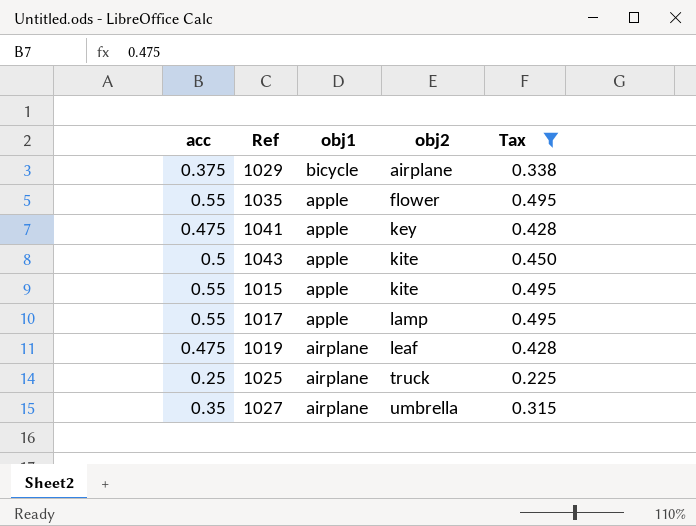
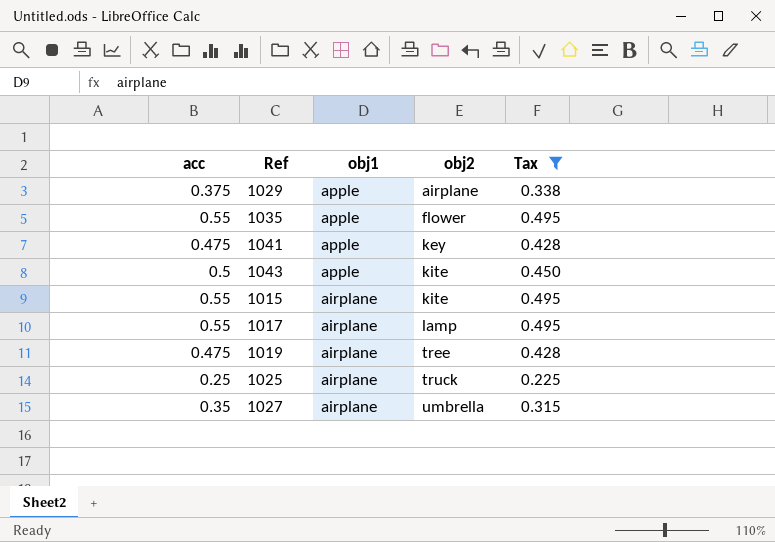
1029 | obj1: bicycle -> apple
1015 | obj1: apple -> airplane
1017 | obj1: apple -> airplane
1019 | obj2: leaf -> tree

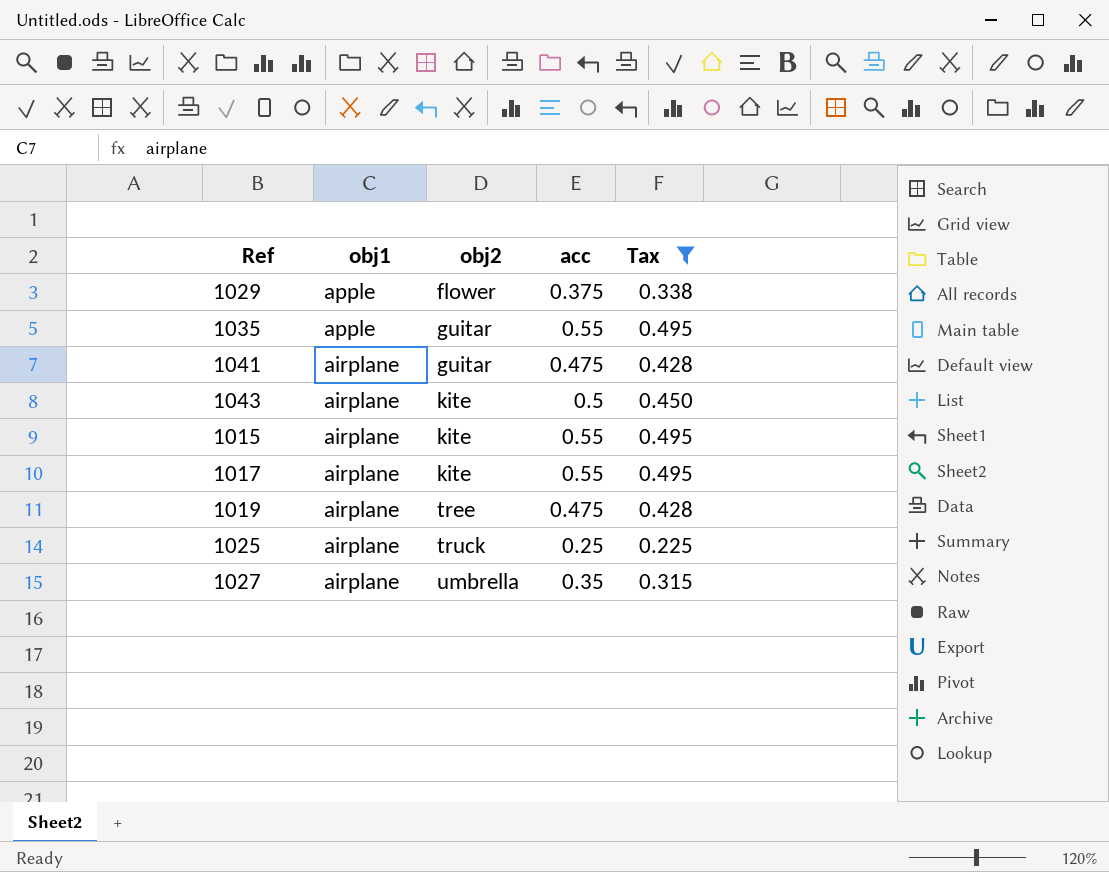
column acc | position: 1 -> 4
1029 | obj2: airplane -> flower
1035 | obj2: flower -> guitar
1041 | obj1: apple -> airplane
1041 | obj2: key -> guitar
1043 | obj1: apple -> airplane
1017 | obj2: lamp -> kite

